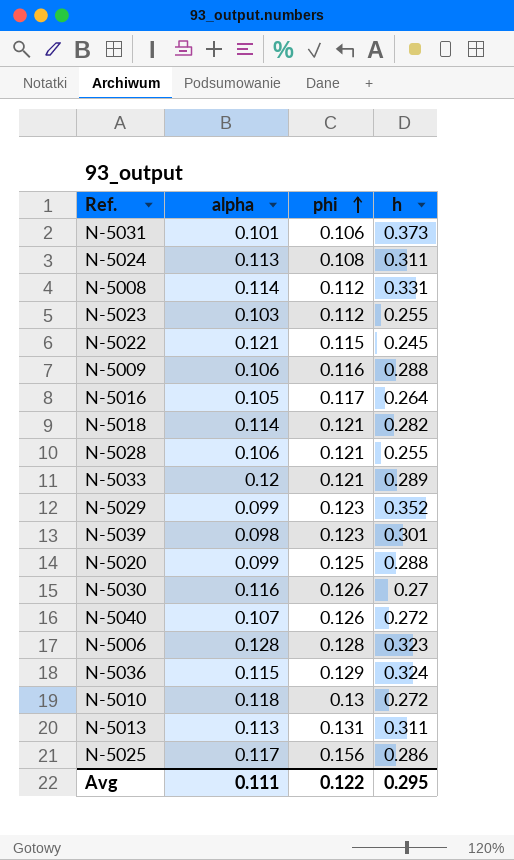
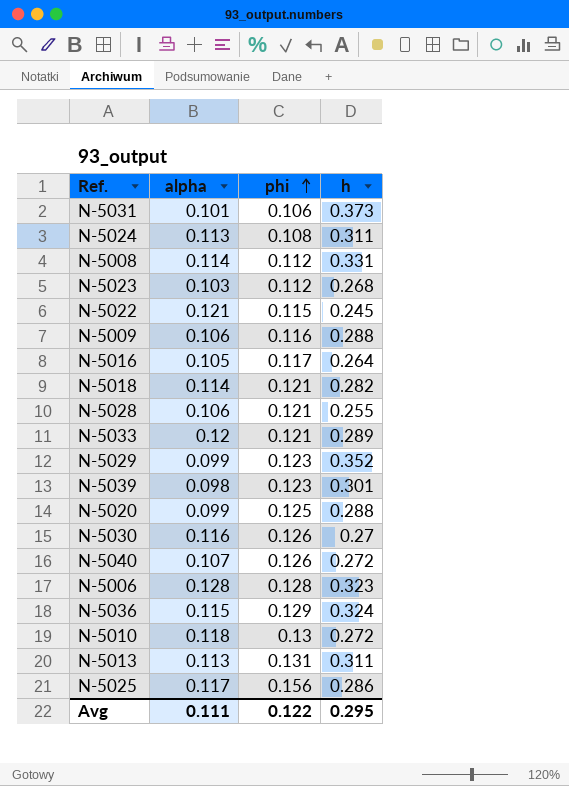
N-5023 | h: 0.255 -> 0.268

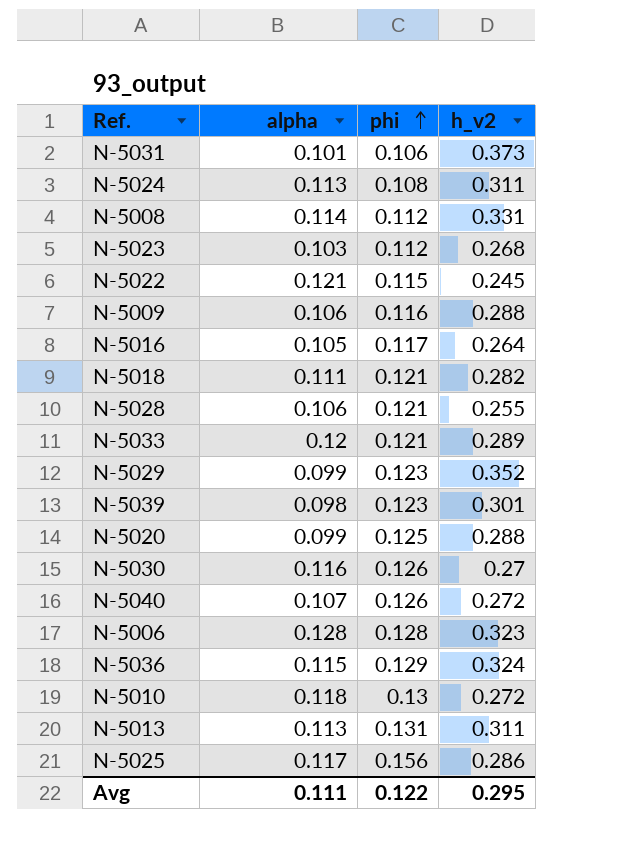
column name: h -> h_v2
N-5018 | alpha: 0.114 -> 0.111

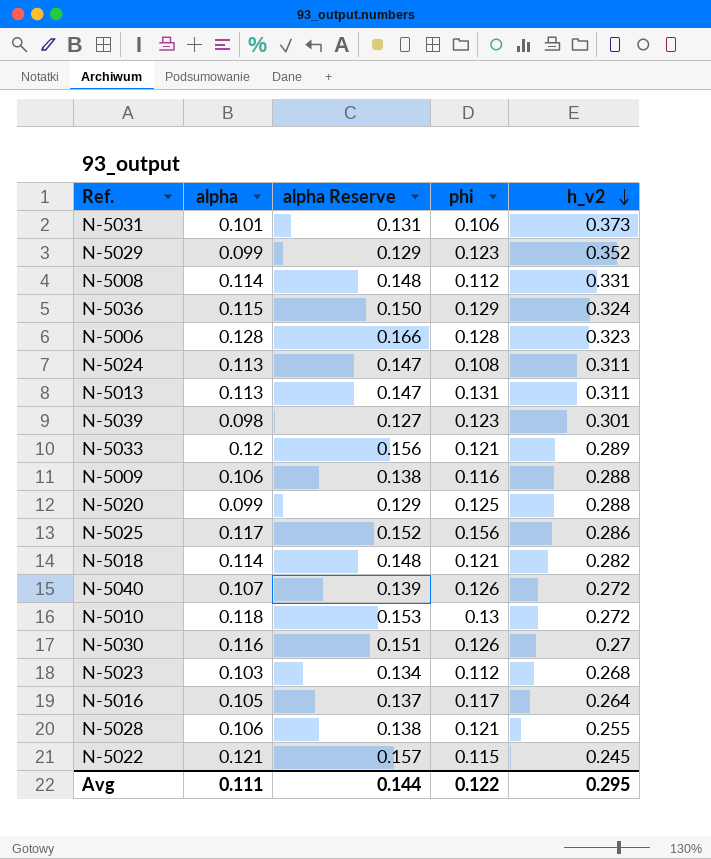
row order: phi ascending -> h_v2 descending
column alpha Reserve | formula: none -> [alpha] * 1.3
N-5018 | alpha: 0.111 -> 0.114

